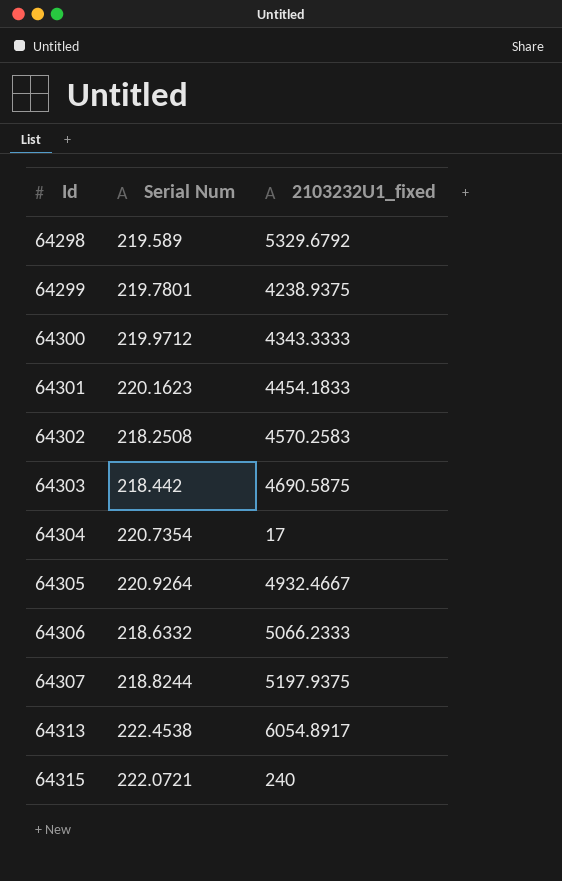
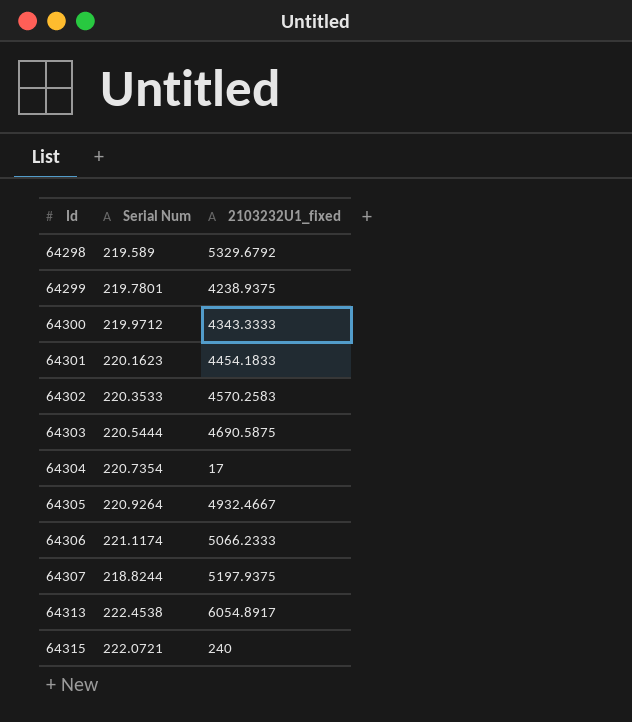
64302 | Serial Num: 218.2508 -> 220.3533
64303 | Serial Num: 218.442 -> 220.5444
64306 | Serial Num: 218.6332 -> 221.1174

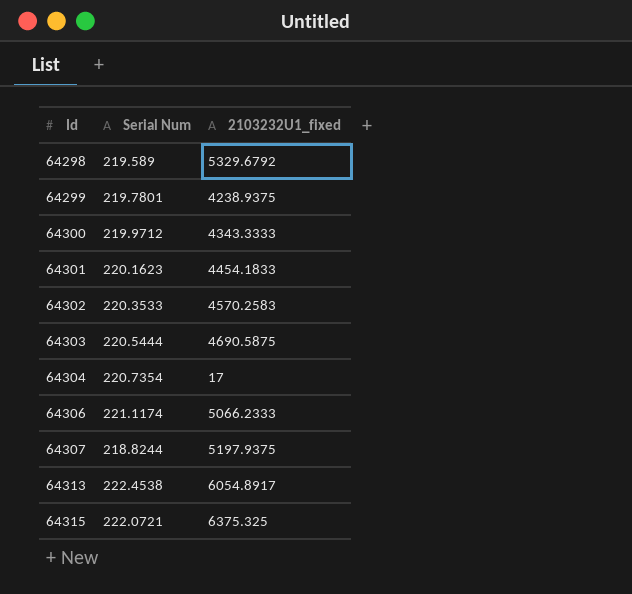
row 64305: 220.9264 | 4932.4667 -> none
64315 | 2103232U1_fixed: 240 -> 6375.325

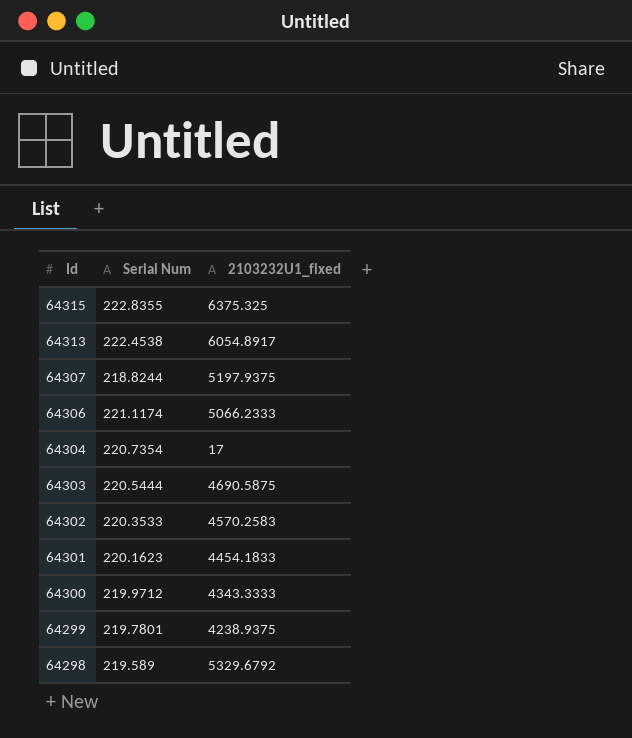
row order: Id ascending -> Id descending
64315 | Serial Num: 222.0721 -> 222.8355

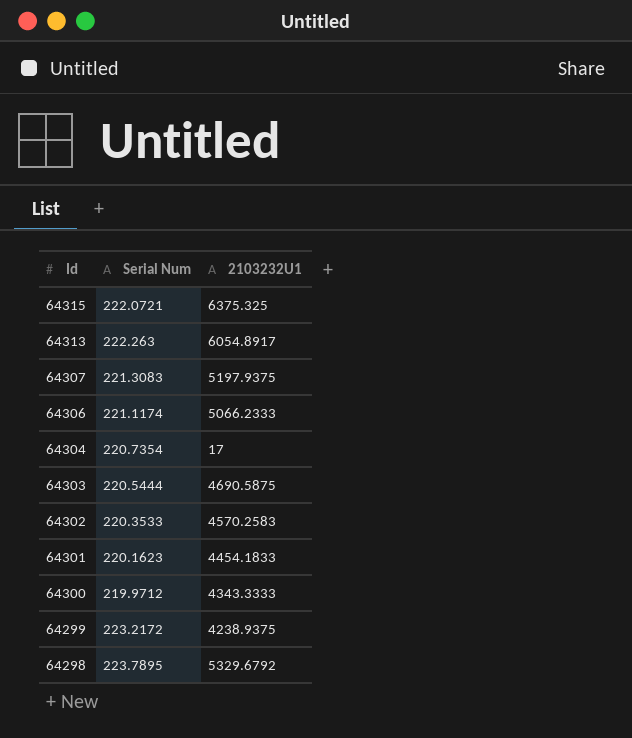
column name: 2103232U1_fixed -> 2103232U1
64315 | Serial Num: 222.8355 -> 222.0721
64313 | Serial Num: 222.4538 -> 222.263
64307 | Serial Num: 218.8244 -> 221.3083
64299 | Serial Num: 219.7801 -> 223.2172
64298 | Serial Num: 219.589 -> 223.7895

